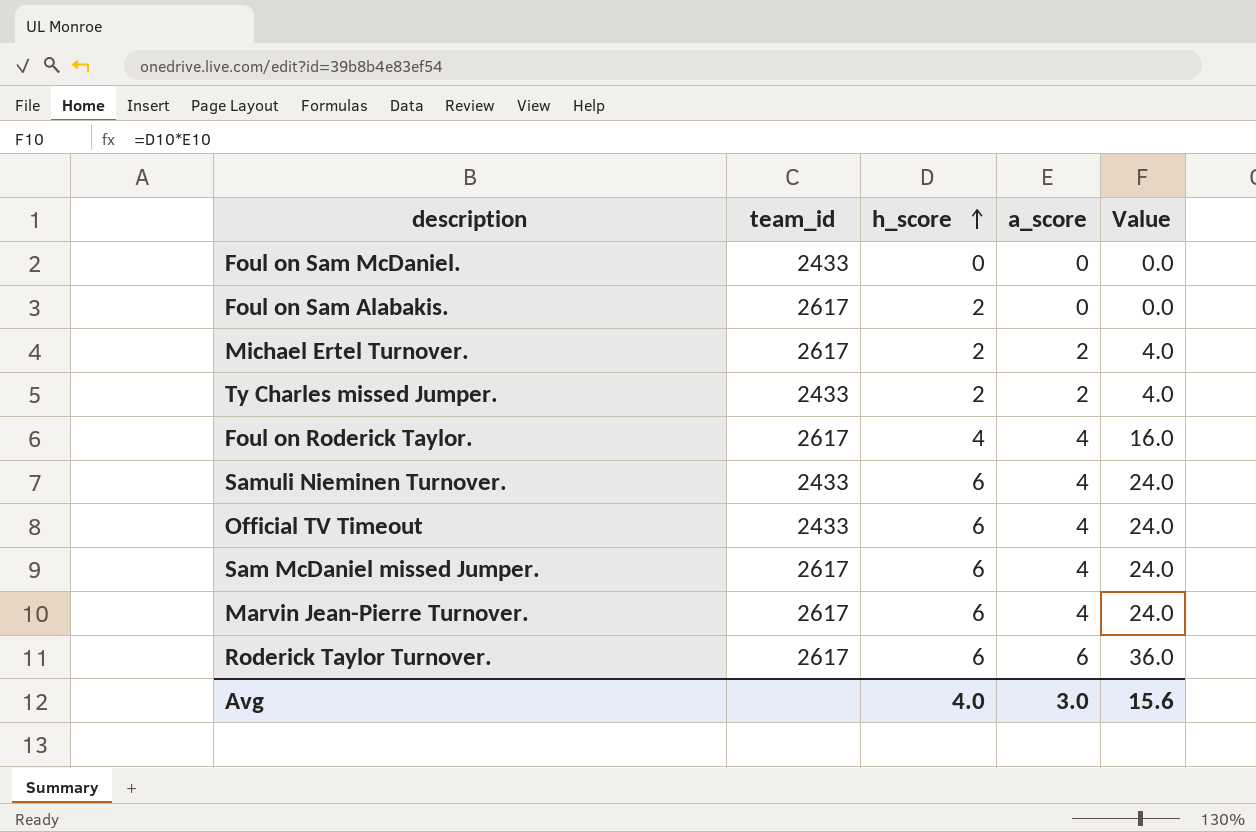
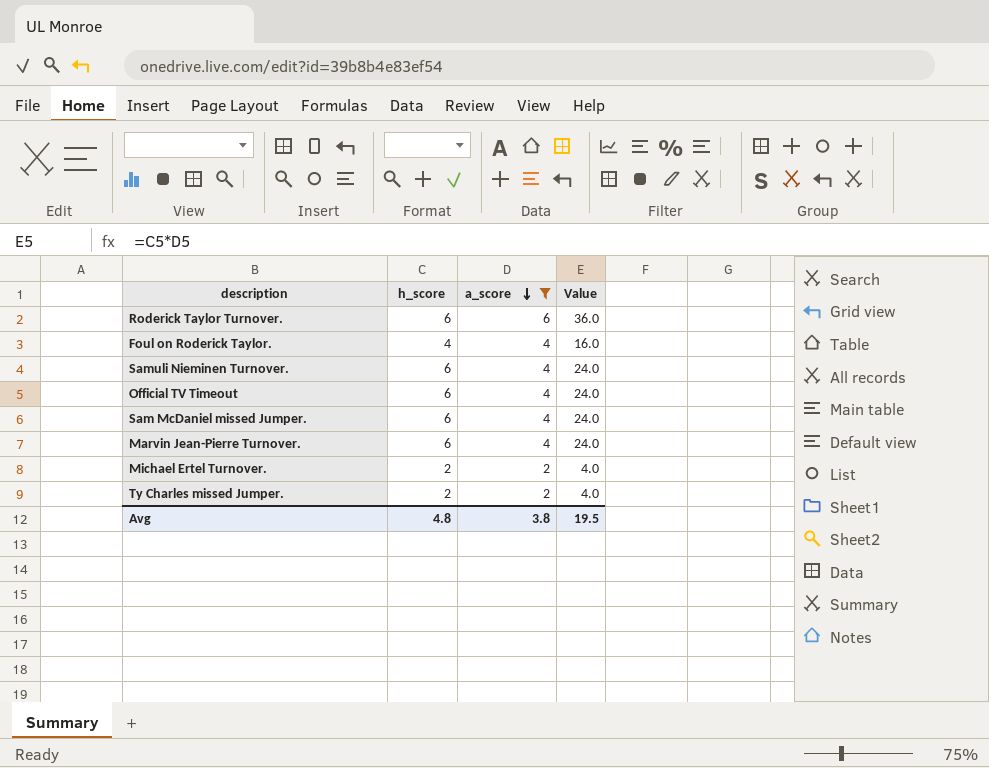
filter: none -> a_score != 0
row order: h_score ascending -> a_score descending
column team_id | position: 2 -> none
Avg | h_score: 4.0 -> 4.8
Avg | a_score: 3.0 -> 3.8
Avg | Value: 15.6 -> 19.5

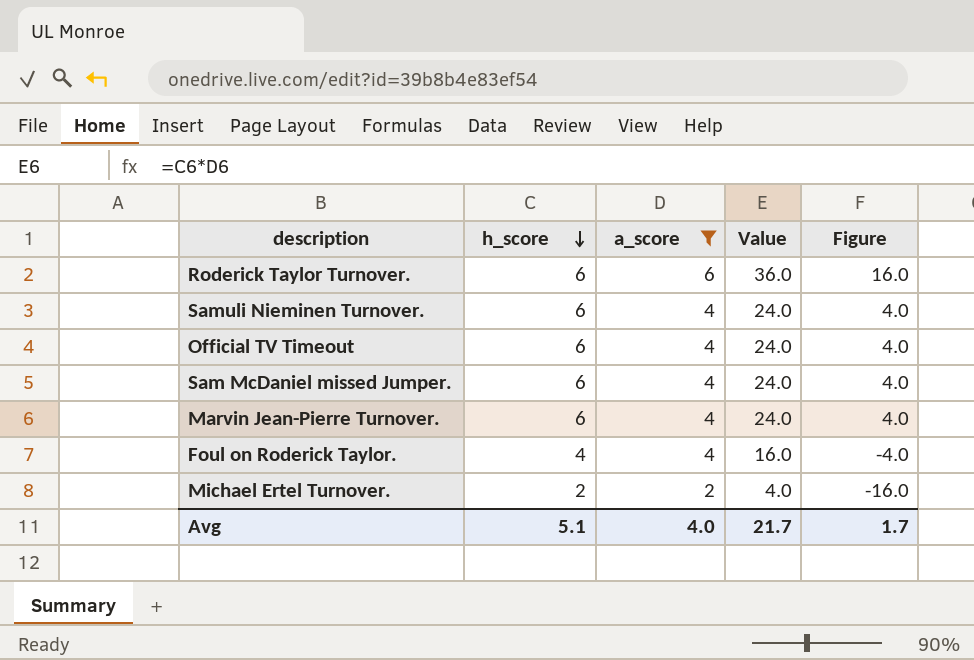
row order: a_score descending -> h_score descending
column Figure | formula: none -> [Value] - 20
row Ty Charles missed Jumper.: 2 | 2 | 4.0 -> none
Avg | h_score: 4.8 -> 5.1
Avg | a_score: 3.8 -> 4.0
Avg | Value: 19.5 -> 21.7

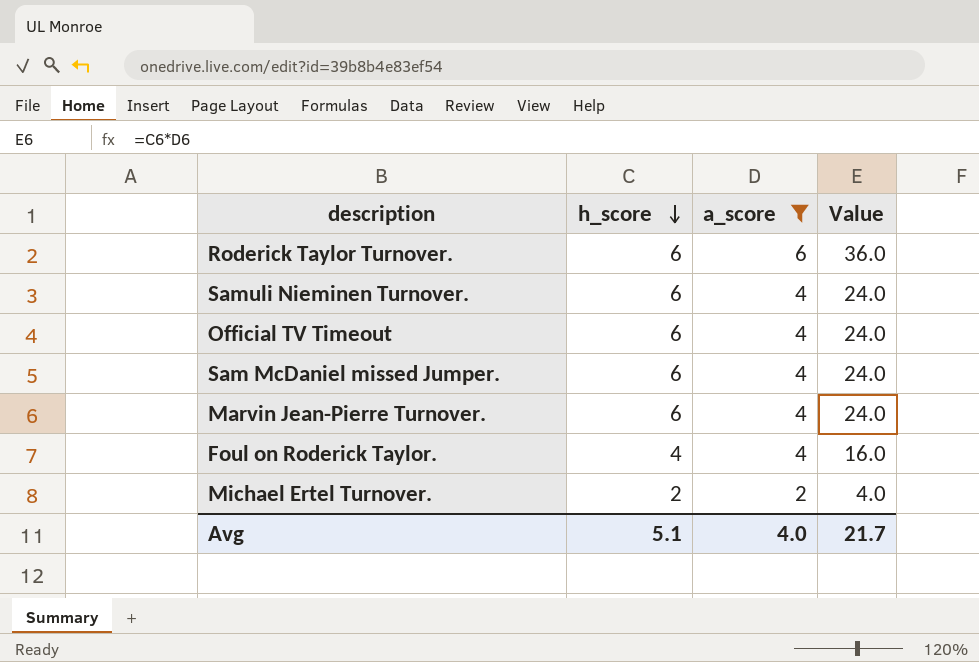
column Figure | formula: [Value] - 20 -> none

